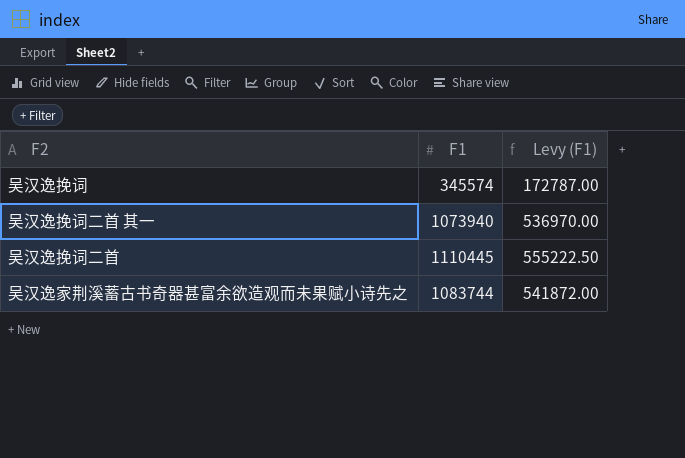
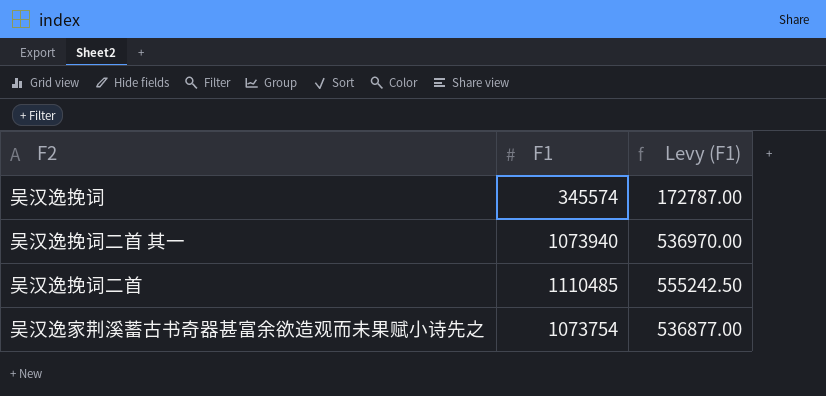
吴汉逸挽词二首 | F1: 1110445 -> 1110485
吴汉逸挽词二首 | Levy (F1): 555222.50 -> 555242.50
吴汉逸家荆溪蓄古书奇器甚富余欲造观而未果赋小诗先之 | F1: 1083744 -> 1073754
吴汉逸家荆溪蓄古书奇器甚富余欲造观而未果赋小诗先之 | Levy (F1): 541872.00 -> 536877.00

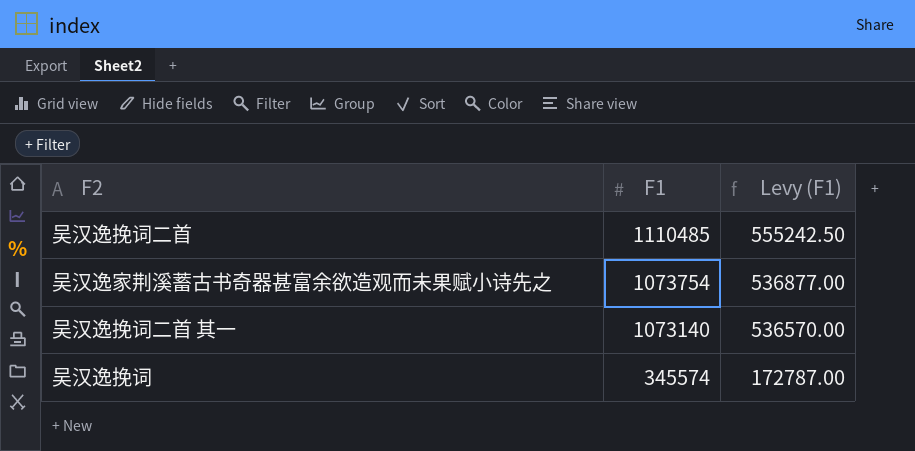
row order: none -> F1 descending
吴汉逸挽词二首 其一 | F1: 1073940 -> 1073140
吴汉逸挽词二首 其一 | Levy (F1): 536970.00 -> 536570.00

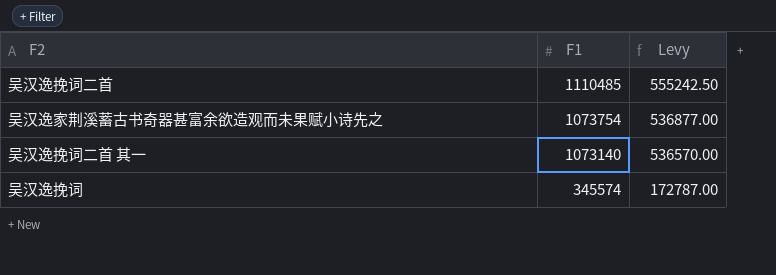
column name: Levy (F1) -> Levy

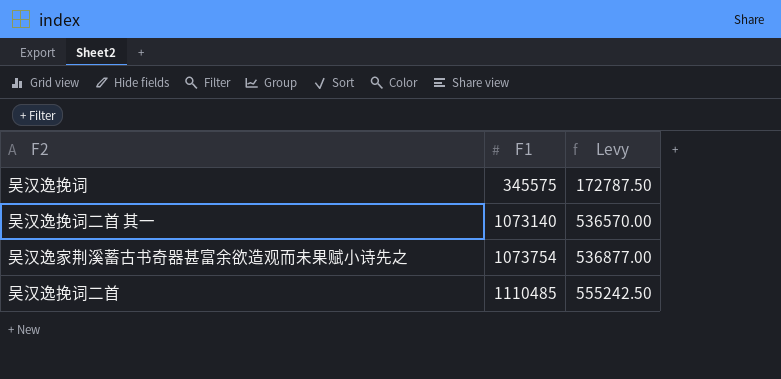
row order: F1 descending -> F1 ascending
吴汉逸挽词 | F1: 345574 -> 345575
吴汉逸挽词 | Levy: 172787.00 -> 172787.50

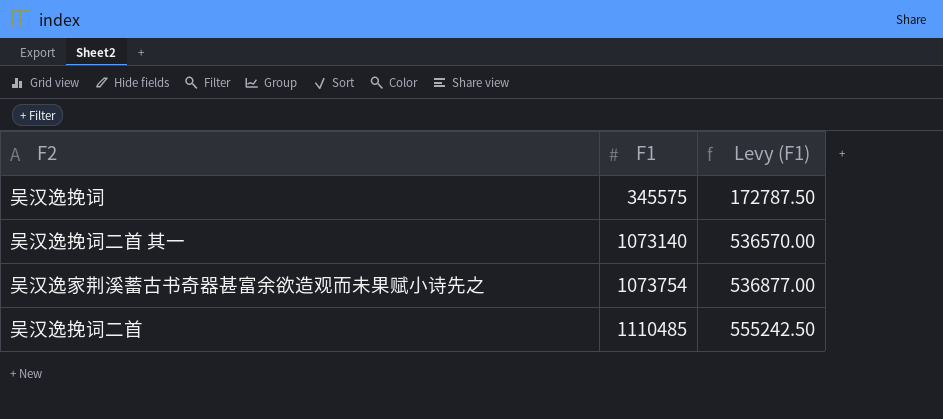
column name: Levy -> Levy (F1)

